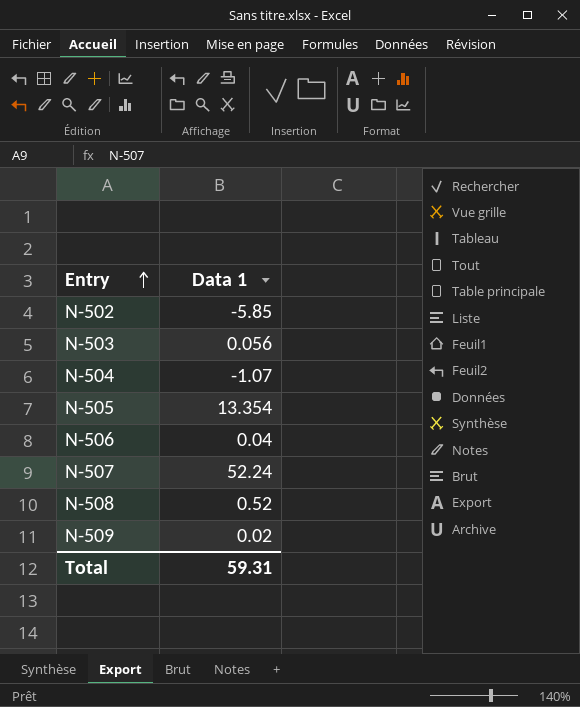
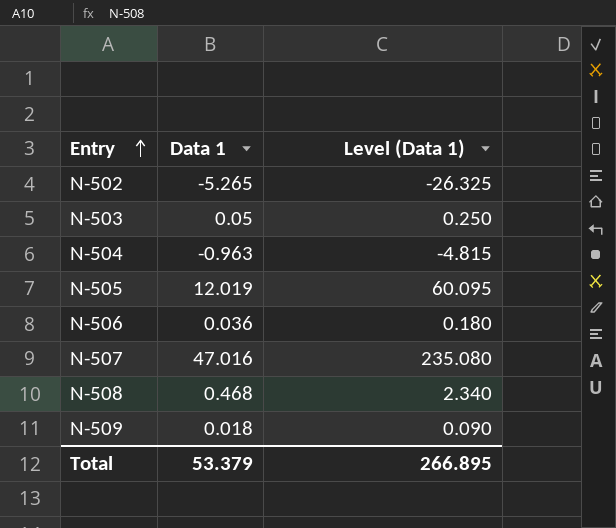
column Level (Data 1) | formula: none -> [Data 1] * 5
N-502 | Data 1: -5.85 -> -5.265
N-503 | Data 1: 0.056 -> 0.05
N-504 | Data 1: -1.07 -> -0.963
N-505 | Data 1: 13.354 -> 12.019
N-506 | Data 1: 0.04 -> 0.036
N-507 | Data 1: 52.24 -> 47.016
N-508 | Data 1: 0.52 -> 0.468
N-509 | Data 1: 0.02 -> 0.018
Total | Data 1: 59.31 -> 53.379

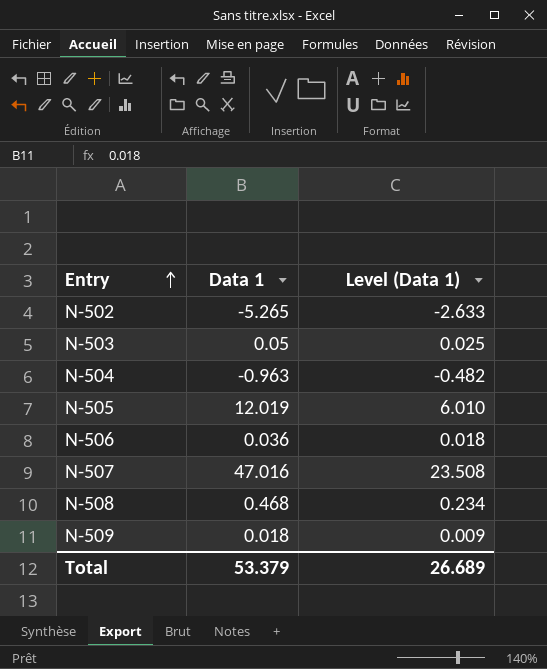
column Level (Data 1) | formula: [Data 1] * 5 -> [Data 1] * 0.5
Total | Level (Data 1): 266.895 -> 26.689

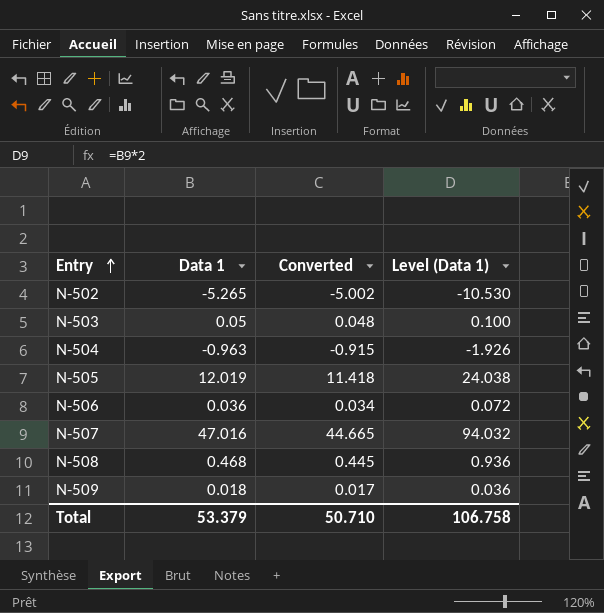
column Converted | formula: none -> [Data 1] * 0.95
column Level (Data 1) | formula: [Data 1] * 0.5 -> [Data 1] * 2
Total | Level (Data 1): 26.689 -> 106.758

